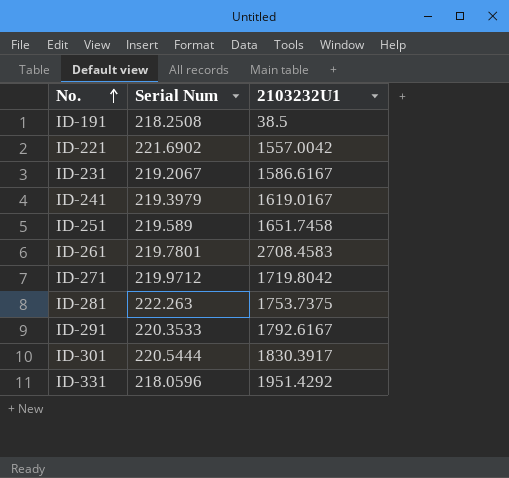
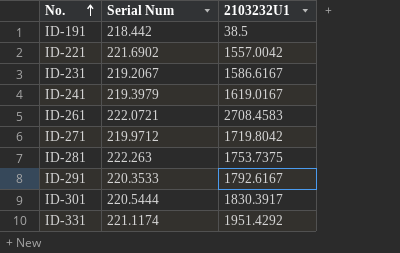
row ID-251: 219.589 | 1651.7458 -> none
ID-191 | Serial Num: 218.2508 -> 218.442
ID-261 | Serial Num: 219.7801 -> 222.0721
ID-331 | Serial Num: 218.0596 -> 221.1174

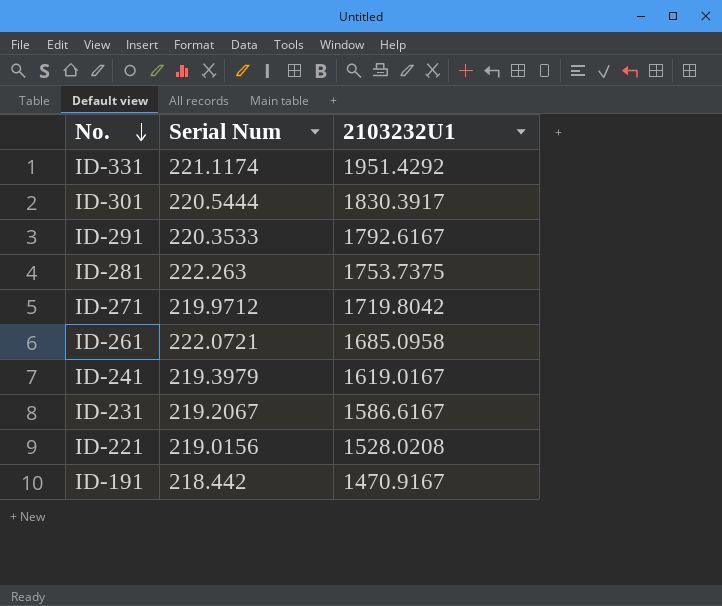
row order: No. ascending -> No. descending
ID-261 | 2103232U1: 2708.4583 -> 1685.0958
ID-221 | Serial Num: 221.6902 -> 219.0156
ID-221 | 2103232U1: 1557.0042 -> 1528.0208
ID-191 | 2103232U1: 38.5 -> 1470.9167

